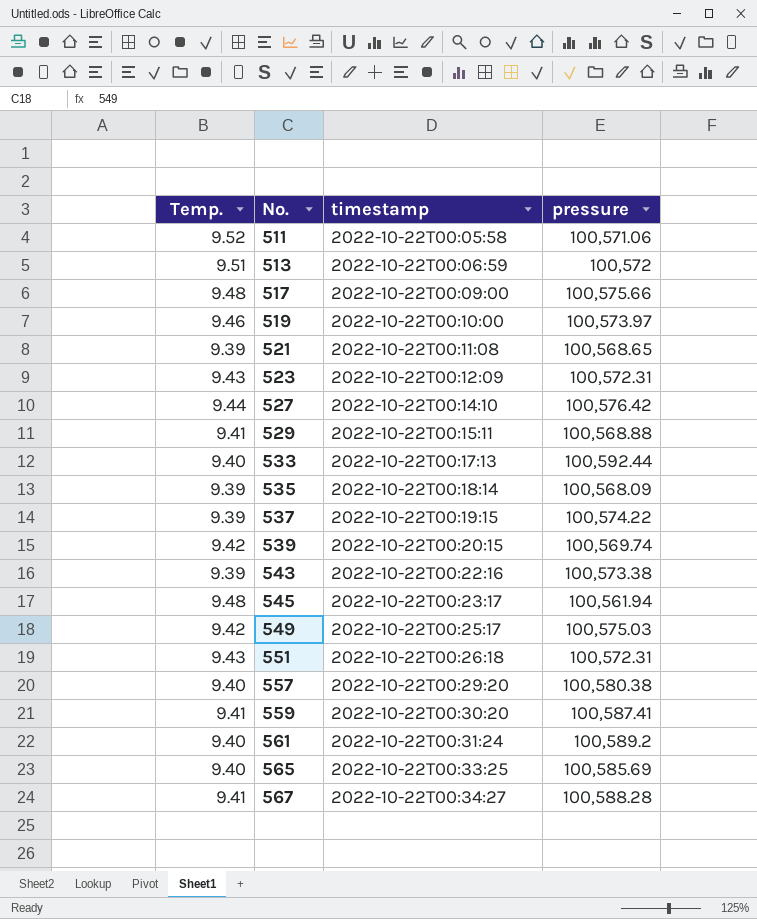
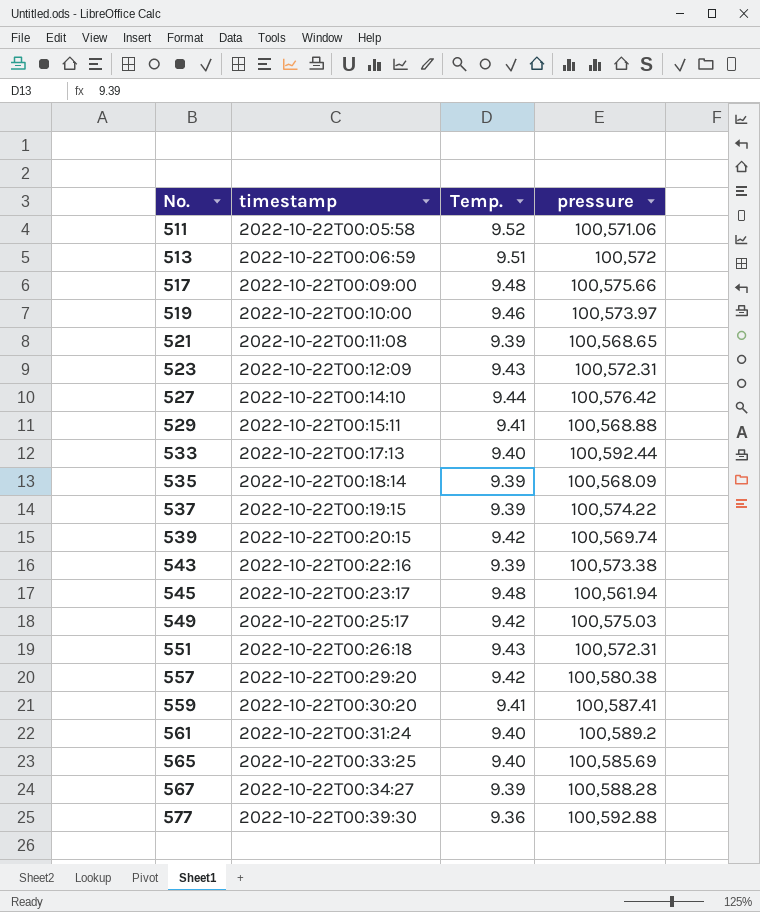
column Temp. | position: 1 -> 3
557 | Temp.: 9.40 -> 9.42
567 | Temp.: 9.41 -> 9.39
row 577: none -> 2022-10-22T00:39:30 | 9.36 | 100,592.88

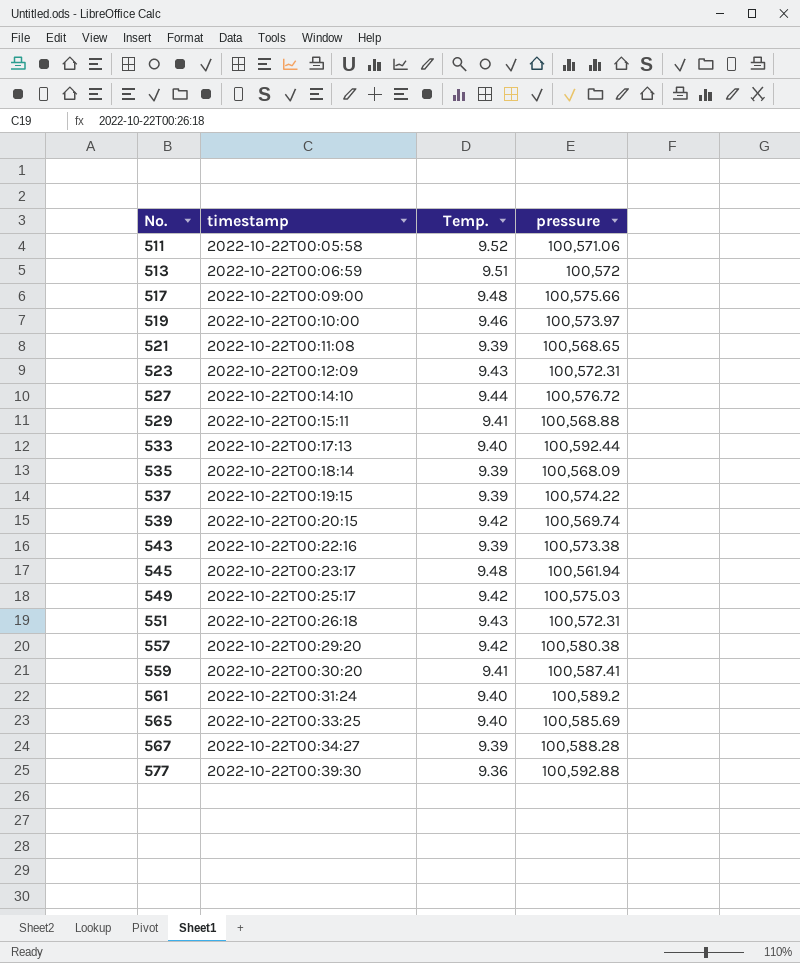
527 | pressure: 100,576.42 -> 100,576.72

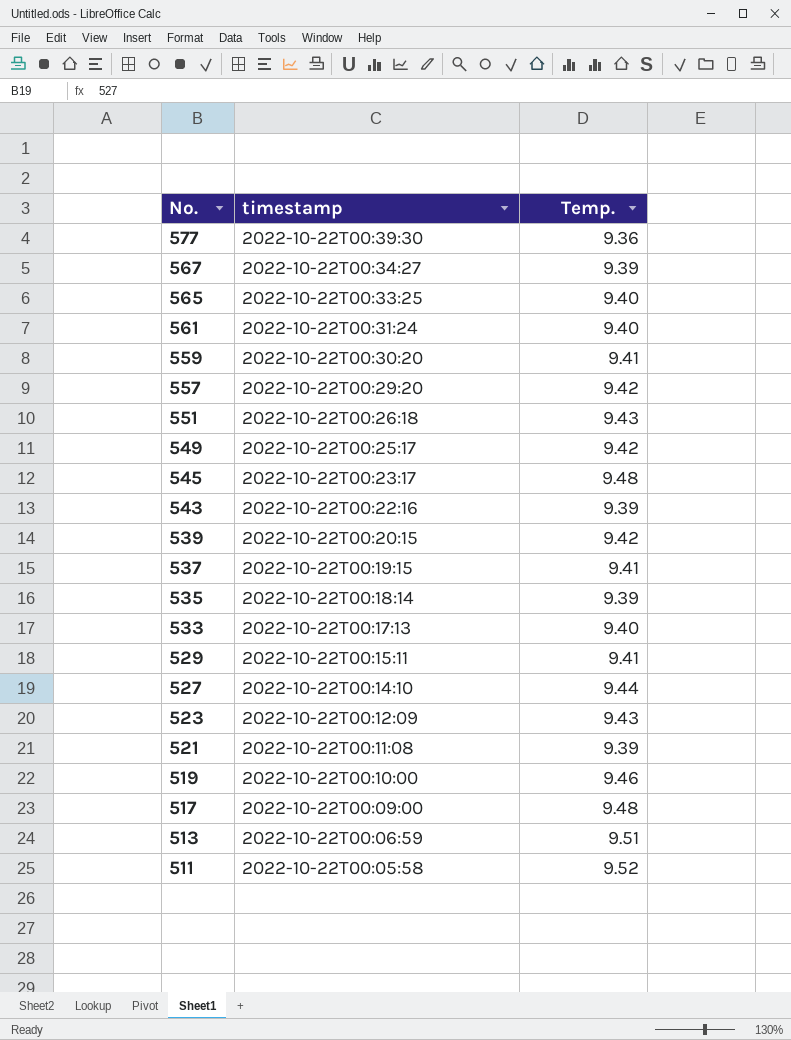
row order: No. ascending -> No. descending
column pressure | position: 4 -> none
537 | Temp.: 9.39 -> 9.41

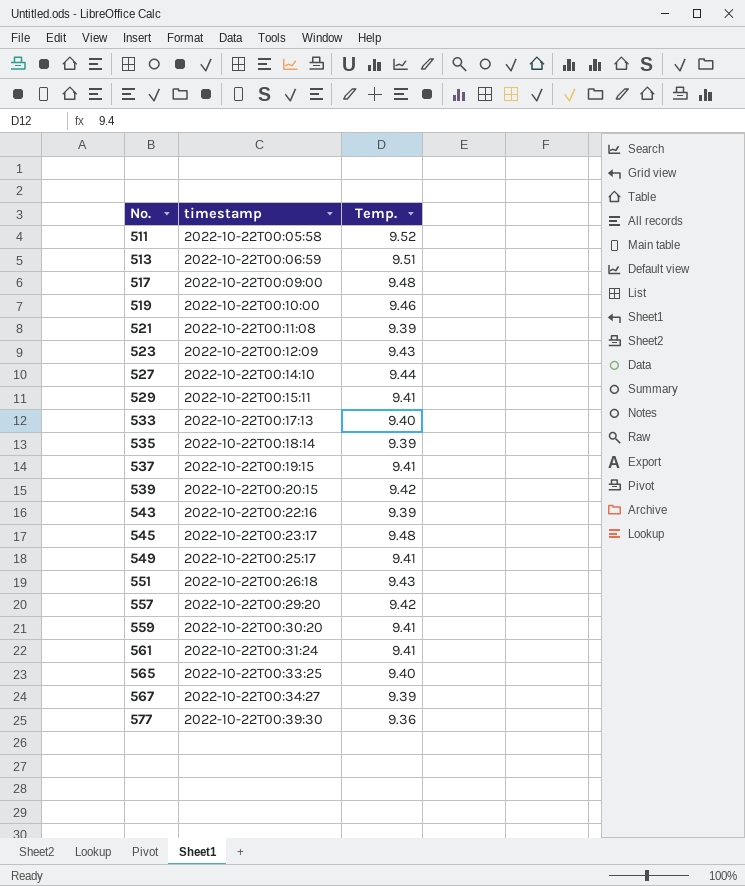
row order: No. descending -> No. ascending
549 | Temp.: 9.42 -> 9.41
561 | Temp.: 9.40 -> 9.41

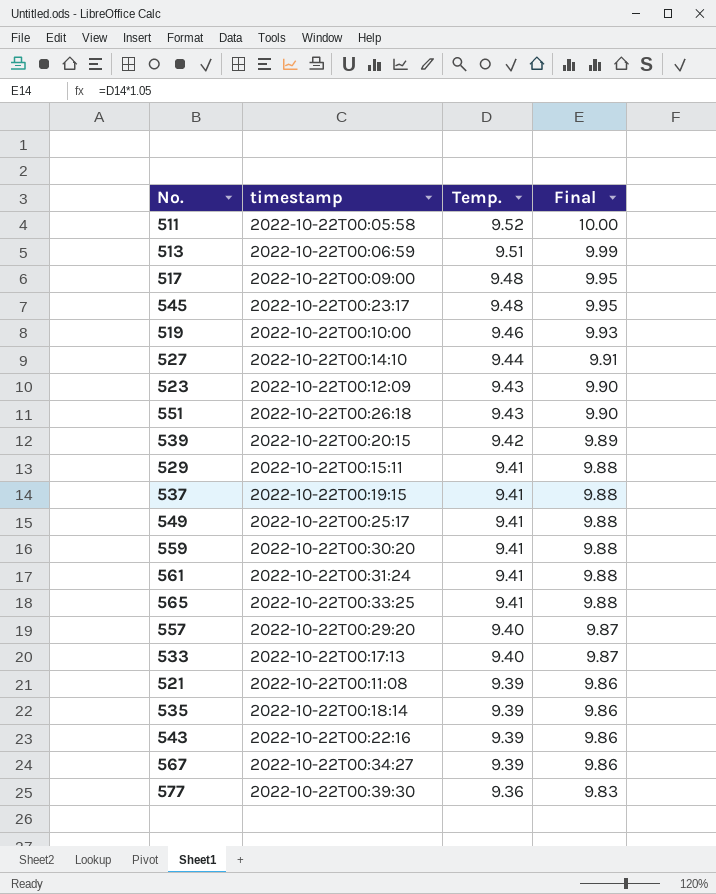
row order: No. ascending -> Temp. descending
column Final | formula: none -> [Temp.] * 1.05
565 | Temp.: 9.40 -> 9.41
557 | Temp.: 9.42 -> 9.40

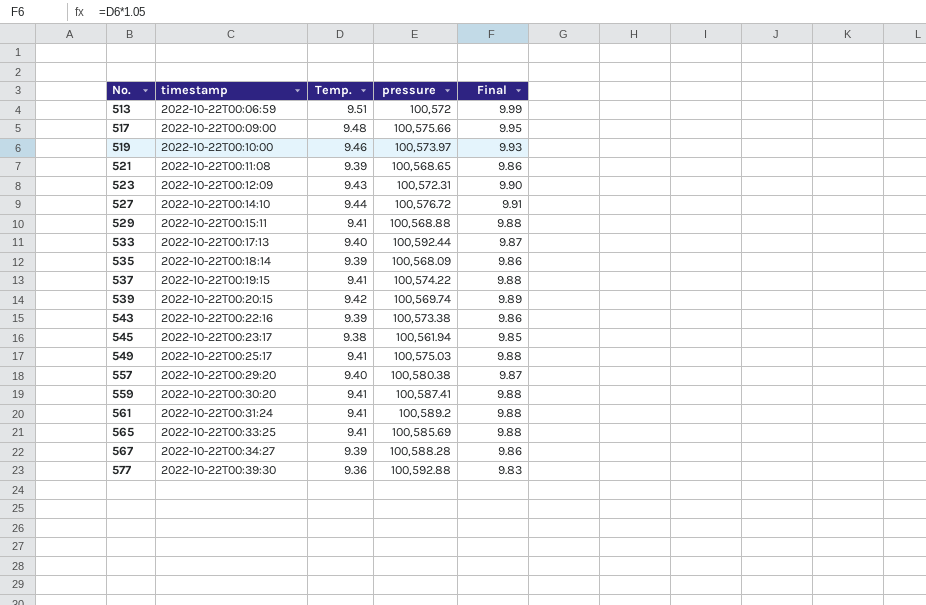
row order: Temp. descending -> No. ascending
column pressure | position: none -> 4
row 511: 2022-10-22T00:05:58 | 9.52 | 10.00 -> none
row 551: 2022-10-22T00:26:18 | 9.43 | 9.90 -> none
545 | Temp.: 9.48 -> 9.38
545 | Final: 9.95 -> 9.85

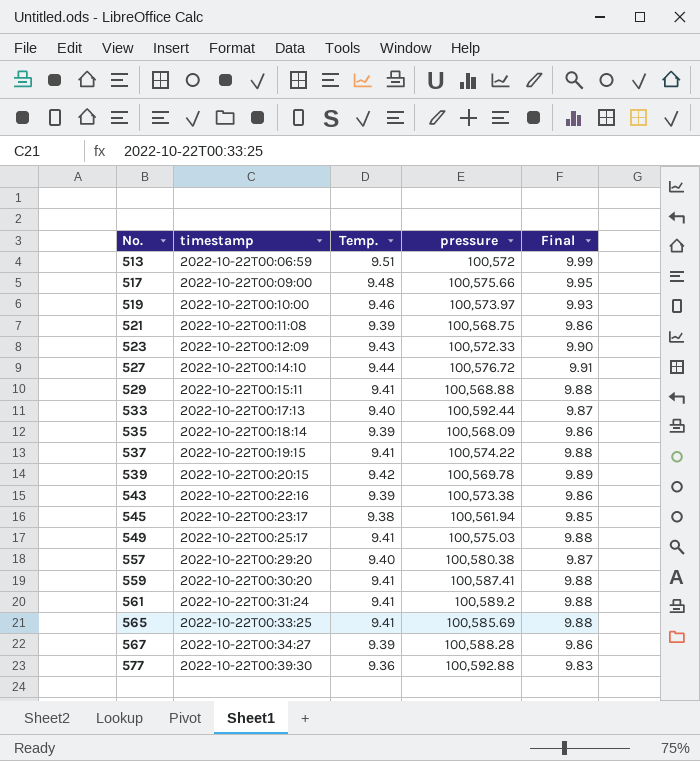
521 | pressure: 100,568.65 -> 100,568.75
523 | pressure: 100,572.31 -> 100,572.33
539 | pressure: 100,569.74 -> 100,569.78

